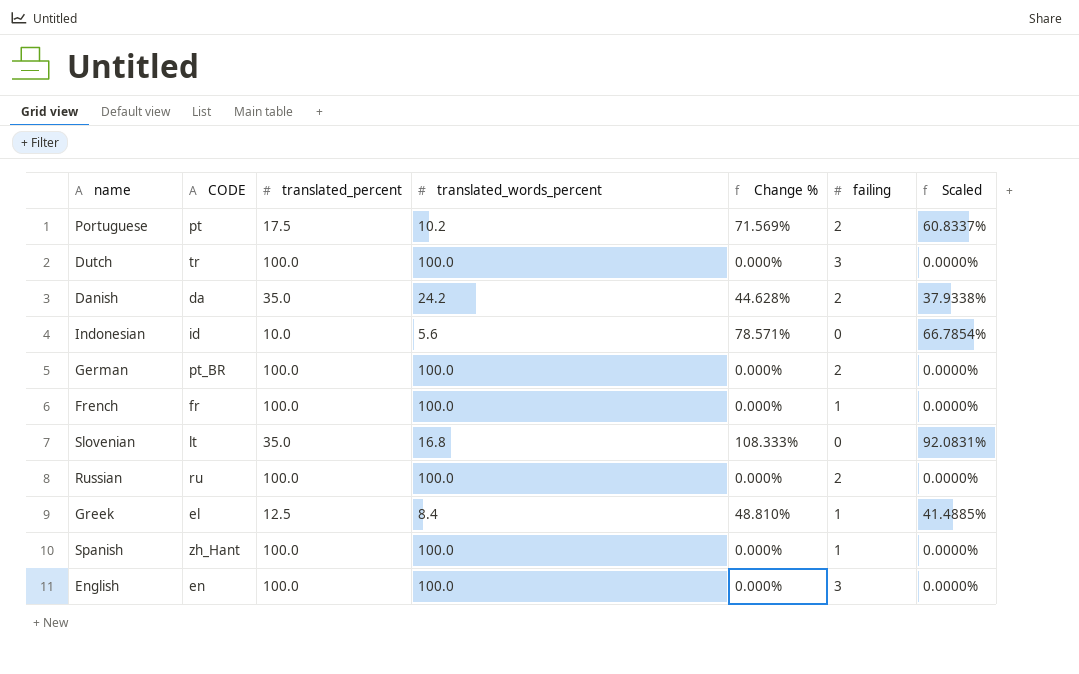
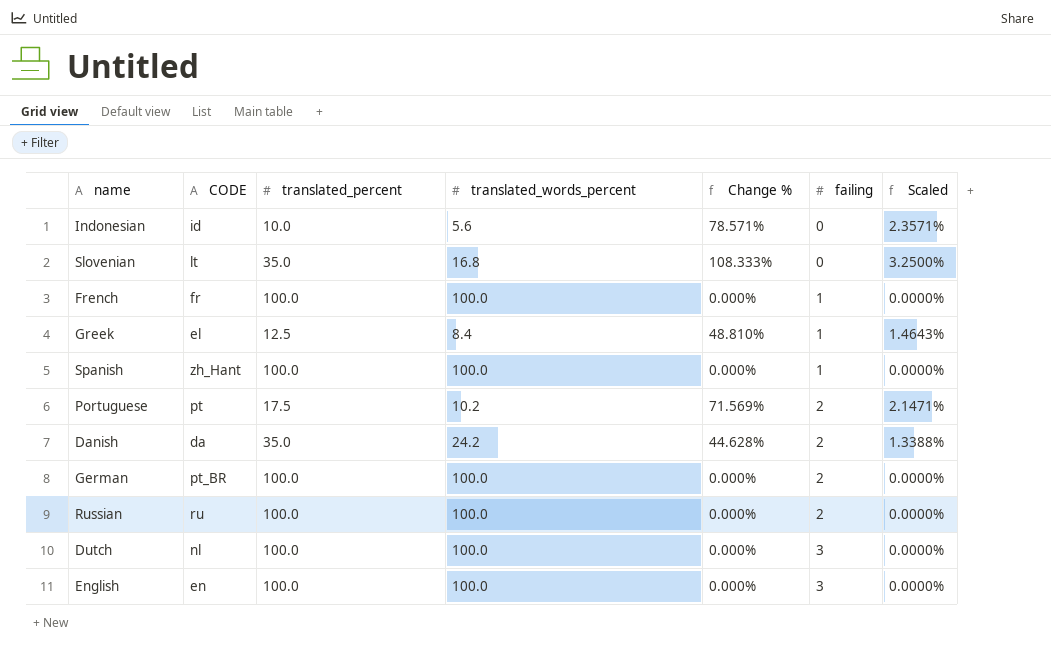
row order: none -> failing ascending
column Scaled | formula: [Change %] * 0.85 -> [Change %] * 0.03
Dutch | CODE: tr -> nl

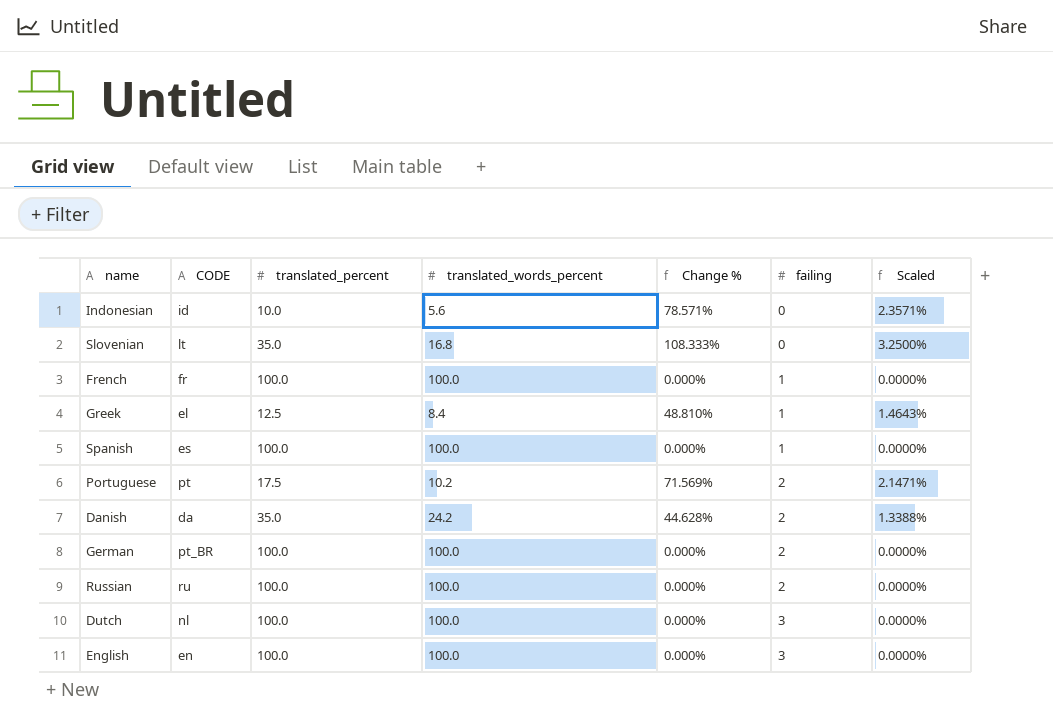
Spanish | CODE: zh_Hant -> es

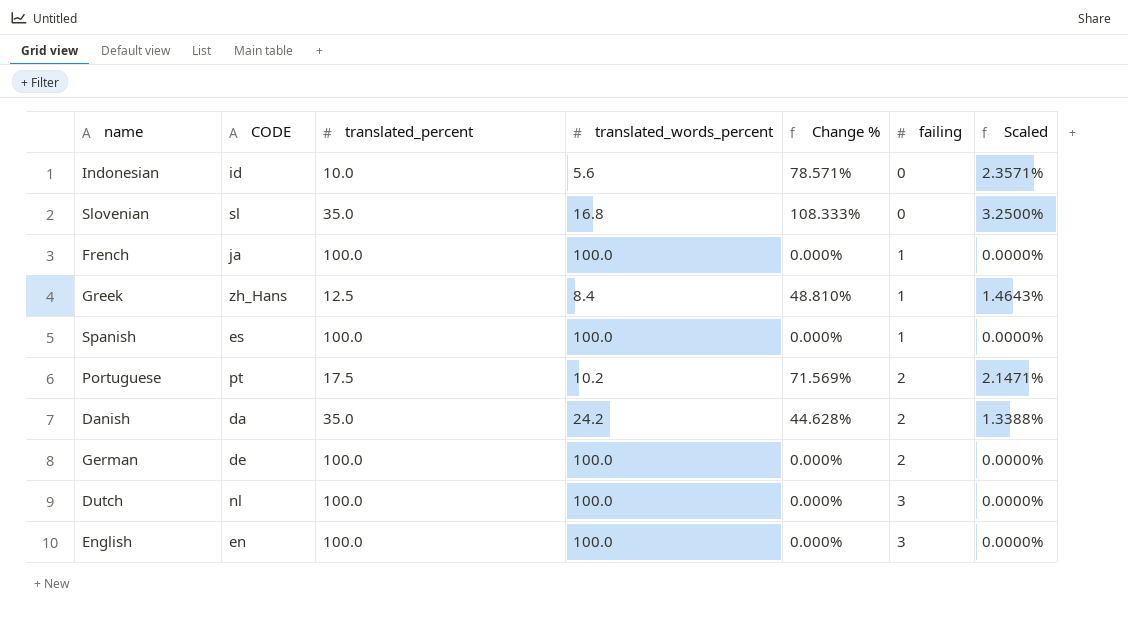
row Russian: ru | 100.0 | 100.0 | 0.000% | 2 | 0.0000% -> none
Slovenian | CODE: lt -> sl
French | CODE: fr -> ja
Greek | CODE: el -> zh_Hans
German | CODE: pt_BR -> de

